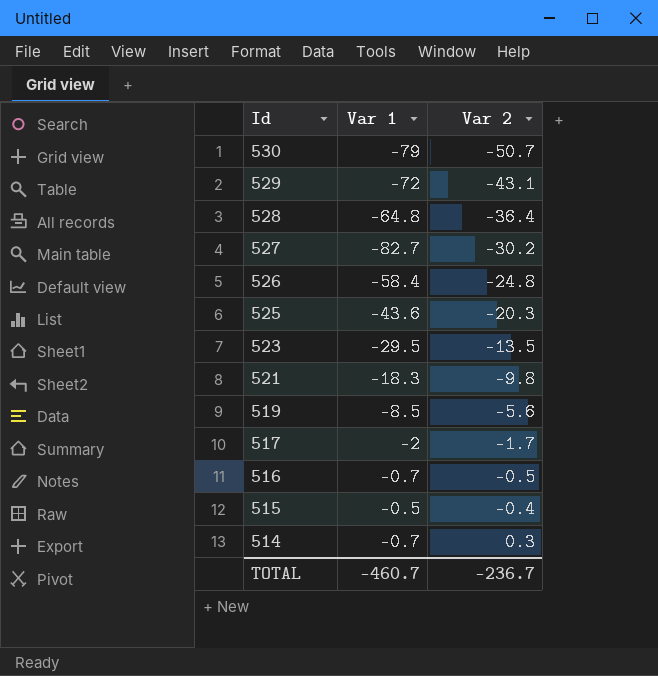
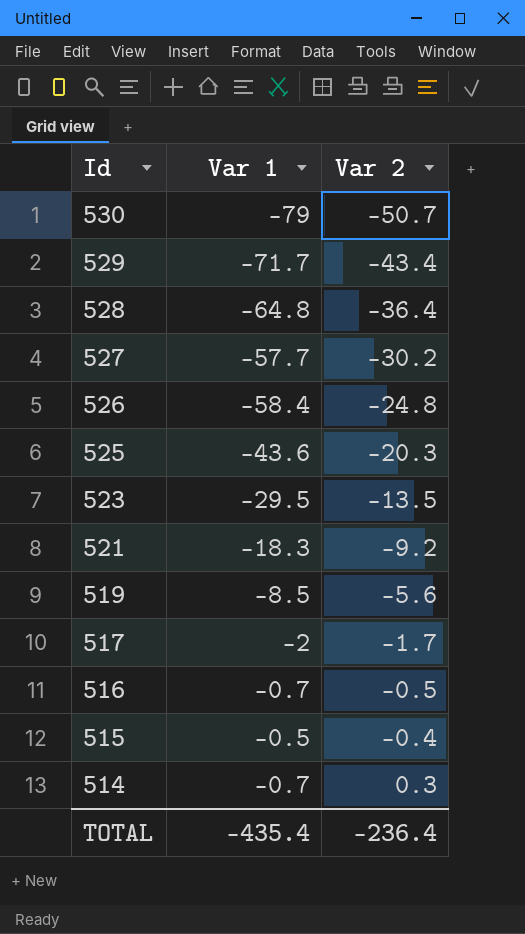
529 | Var 1: -72 -> -71.7
529 | Var 2: -43.1 -> -43.4
527 | Var 1: -82.7 -> -57.7
521 | Var 2: -9.8 -> -9.2
TOTAL | Var 1: -460.7 -> -435.4
TOTAL | Var 2: -236.7 -> -236.4

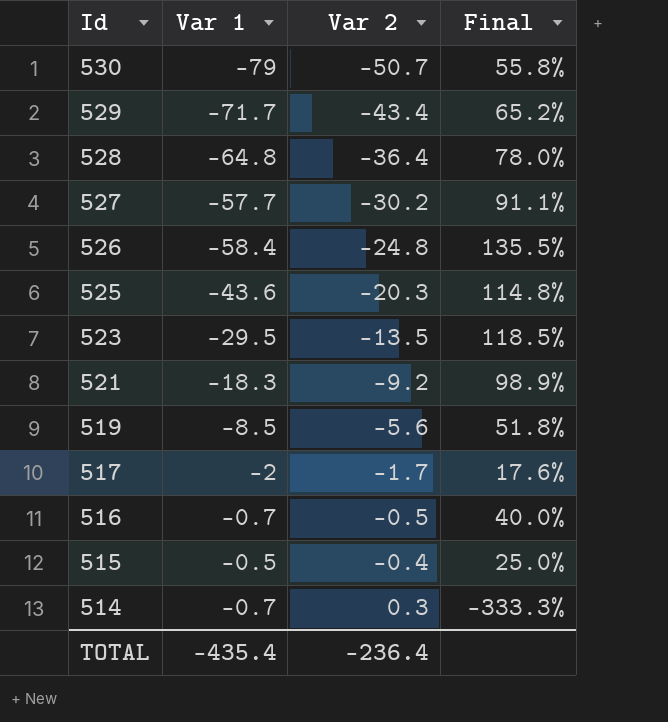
column Final | formula: none -> ([Var 1] - [Var 2]) / [Var 2]

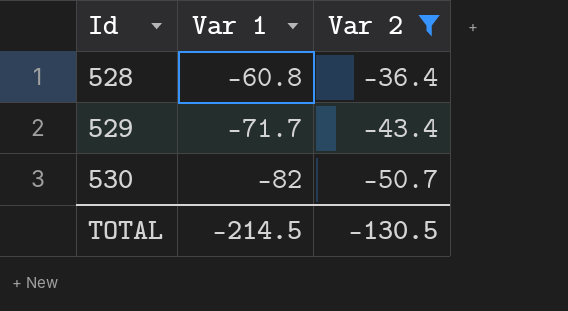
filter: none -> Var 2 <= -36.4
row order: Id descending -> Id ascending
column Final | formula: ([Var 1] - [Var 2]) / [Var 2] -> none
528 | Var 1: -64.8 -> -60.8
530 | Var 1: -79 -> -82
TOTAL | Var 1: -435.4 -> -214.5
TOTAL | Var 2: -236.4 -> -130.5

